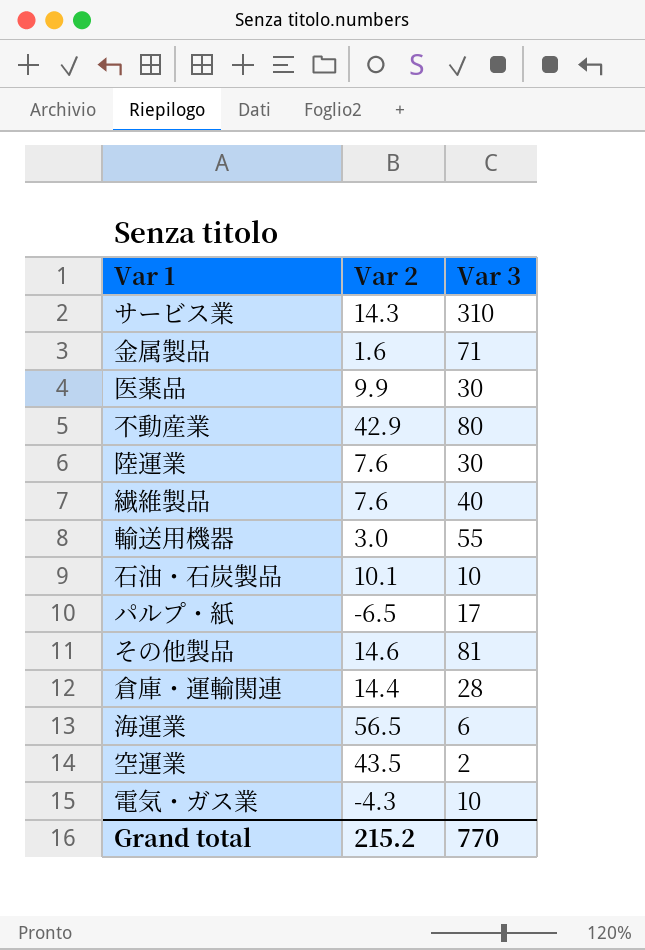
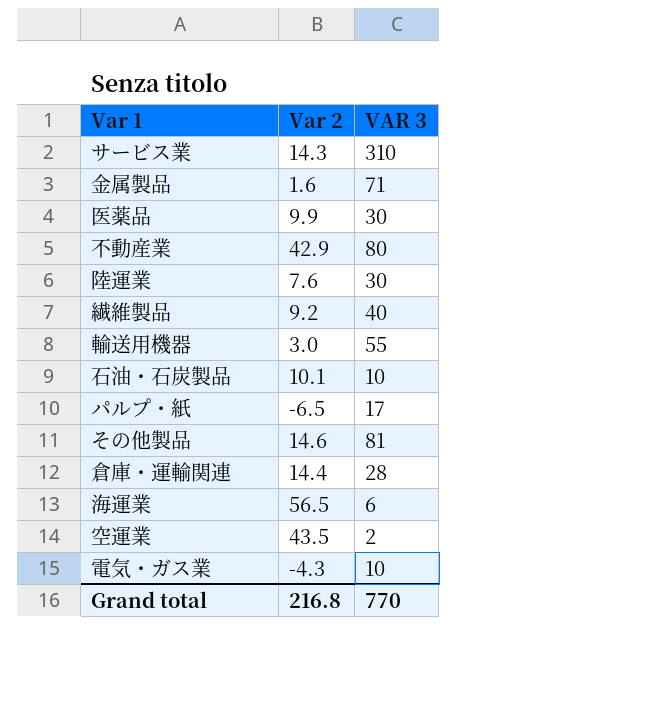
column name: Var 3 -> VAR 3
繊維製品 | Var 2: 7.6 -> 9.2
Grand total | Var 2: 215.2 -> 216.8

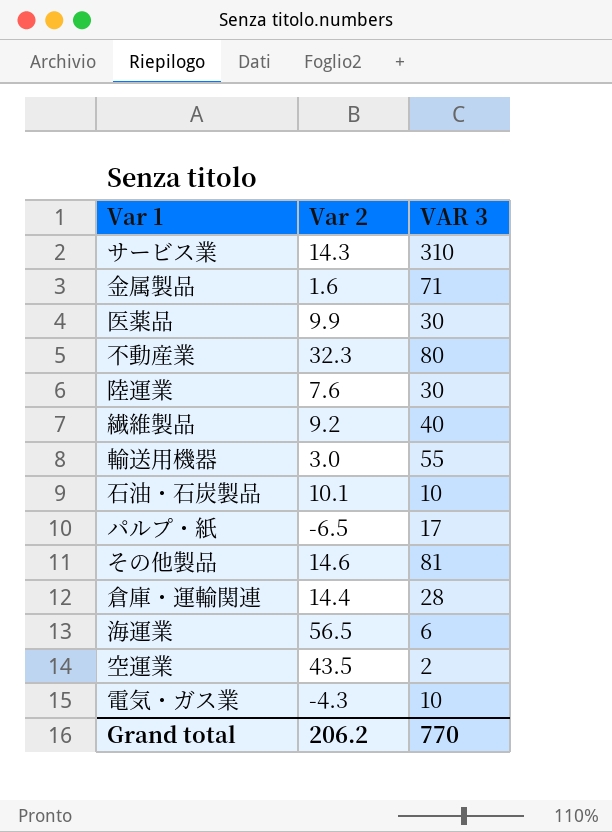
不動産業 | Var 2: 42.9 -> 32.3
Grand total | Var 2: 216.8 -> 206.2

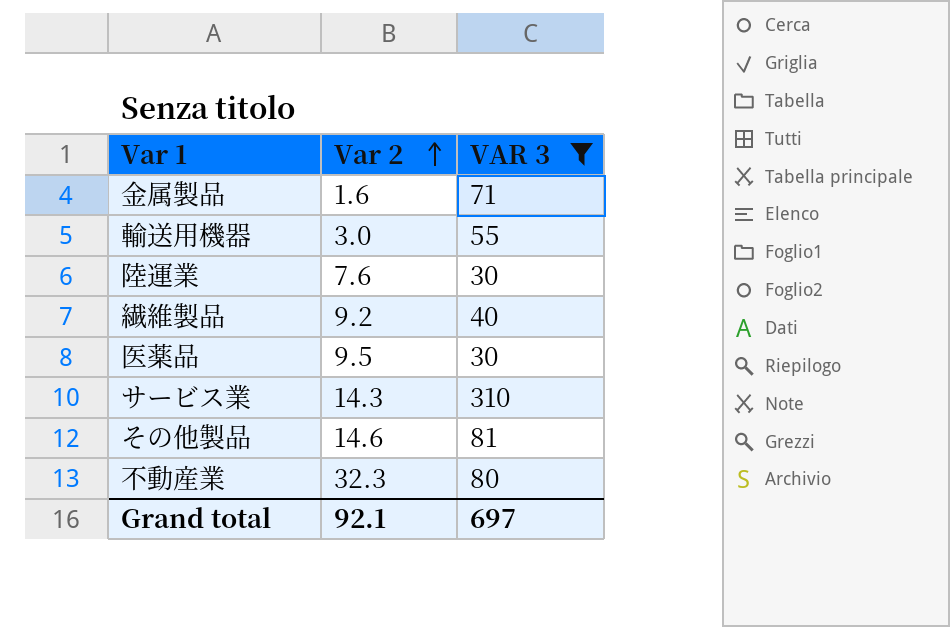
filter: none -> VAR 3 >= 30
row order: none -> Var 2 ascending
医薬品 | Var 2: 9.9 -> 9.5
Grand total | Var 2: 206.2 -> 92.1
Grand total | VAR 3: 770 -> 697

